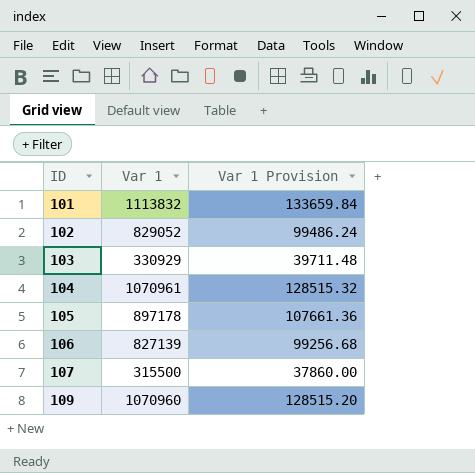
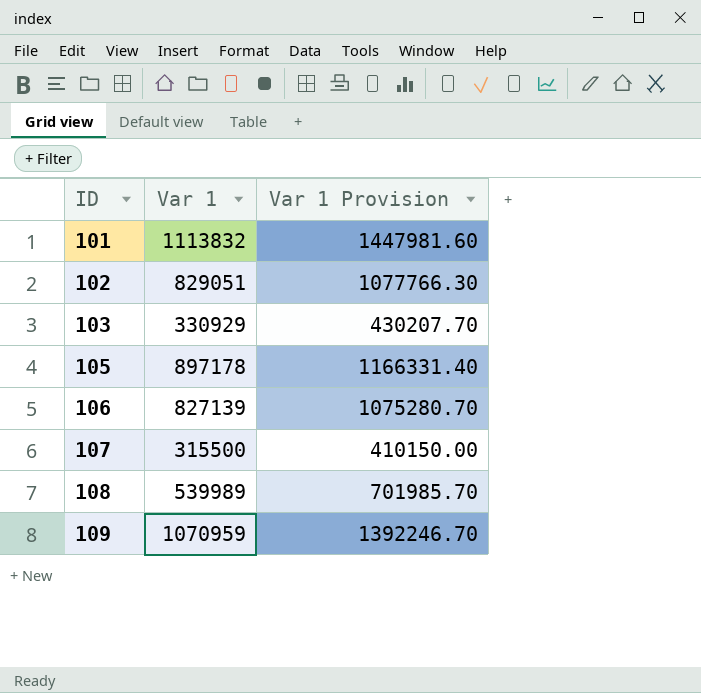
column Var 1 Provision | formula: [Var 1] * 0.12 -> [Var 1] * 1.3
row 104: 1070961 | 128515.32 -> none
102 | Var 1: 829052 -> 829051
row 108: none -> 539989 | 701985.70
109 | Var 1: 1070960 -> 1070959

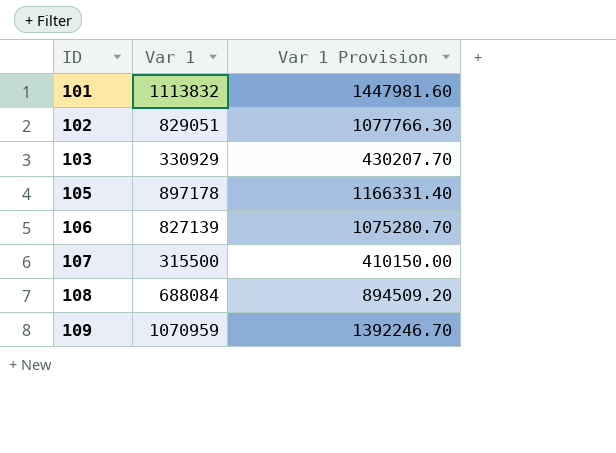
108 | Var 1: 539989 -> 688084
108 | Var 1 Provision: 701985.70 -> 894509.20

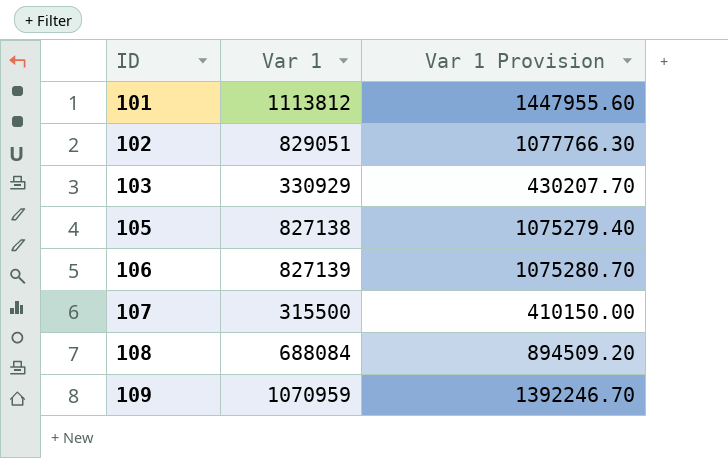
101 | Var 1: 1113832 -> 1113812
101 | Var 1 Provision: 1447981.60 -> 1447955.60
105 | Var 1: 897178 -> 827138
105 | Var 1 Provision: 1166331.40 -> 1075279.40

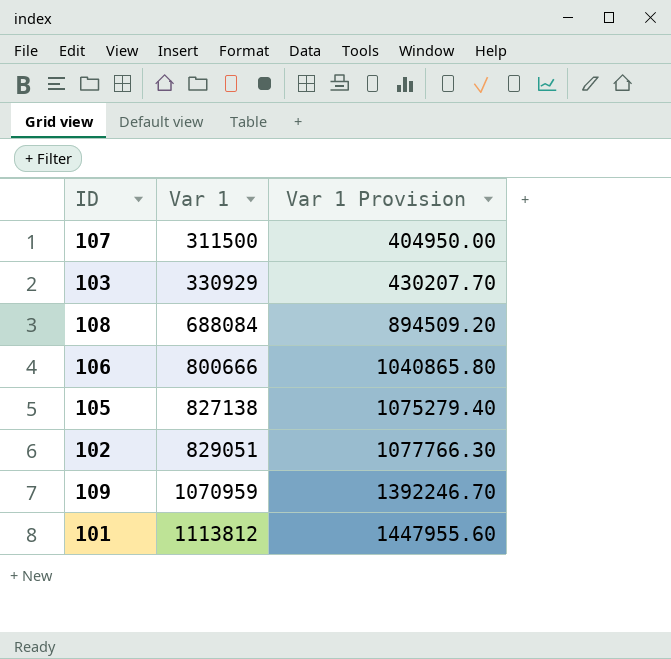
row order: ID ascending -> Var 1 ascending
107 | Var 1: 315500 -> 311500
107 | Var 1 Provision: 410150.00 -> 404950.00
106 | Var 1: 827139 -> 800666
106 | Var 1 Provision: 1075280.70 -> 1040865.80

